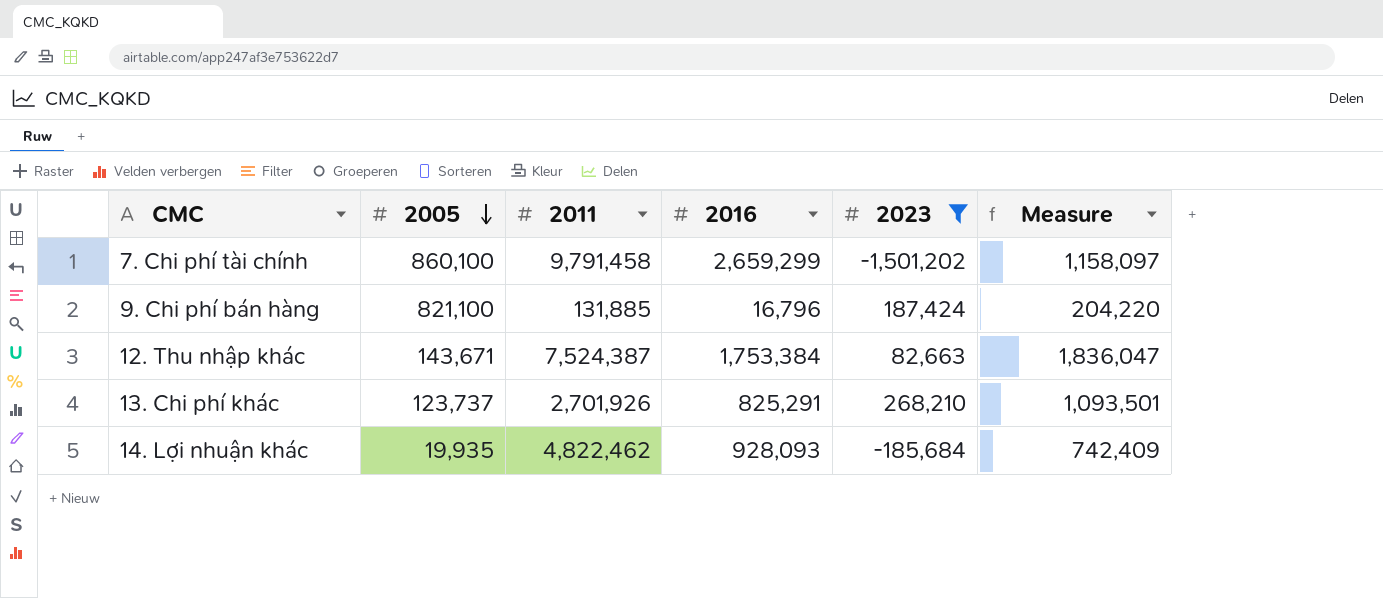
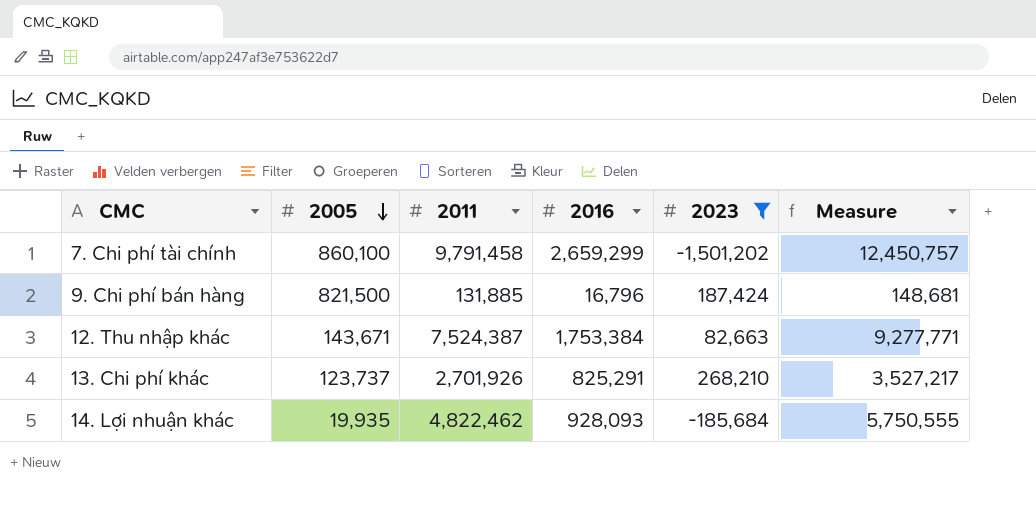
column Measure | formula: [2016] + [2023] -> [2011] + [2016]
9. Chi phí bán hàng | 2005: 821,100 -> 821,500

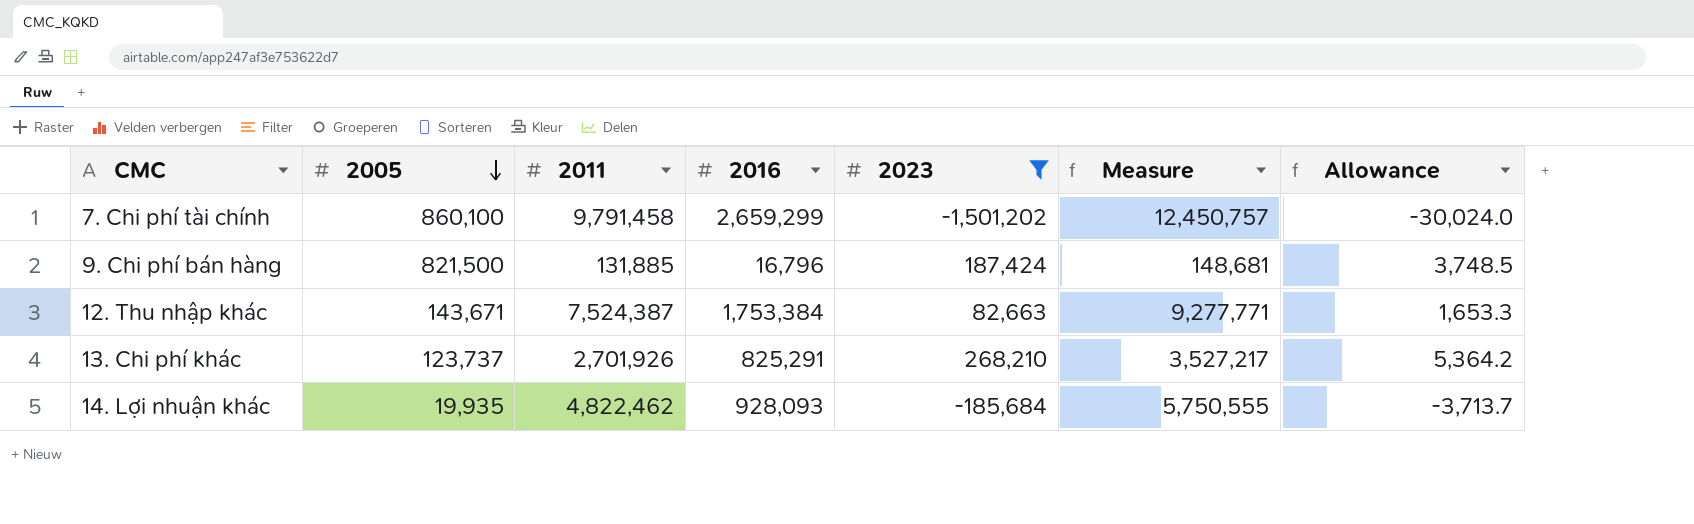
column Allowance | formula: none -> [2023] * 0.02

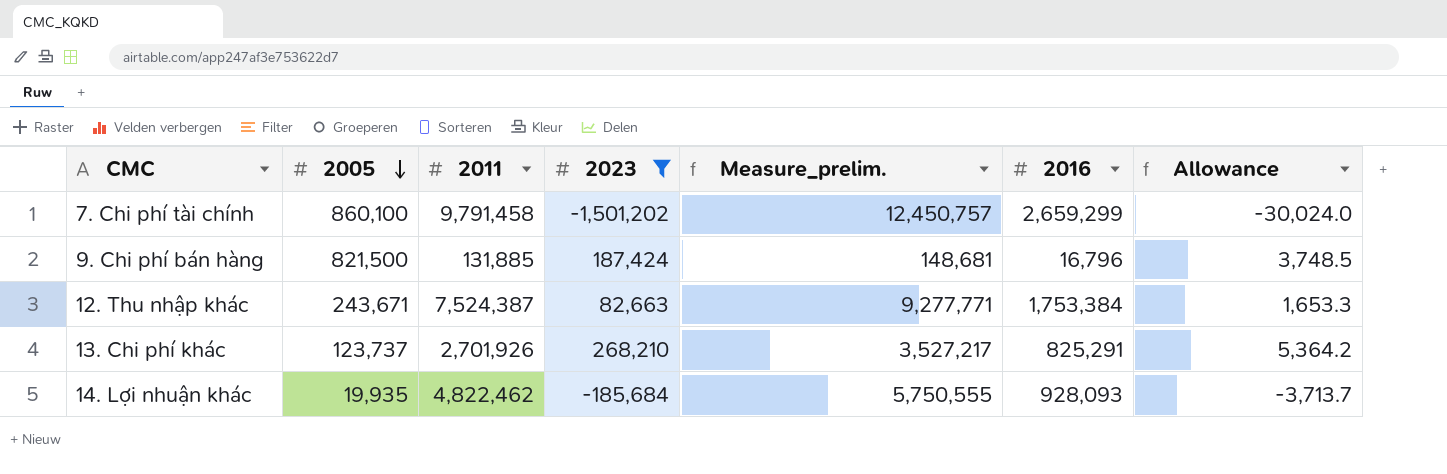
column name: Measure -> Measure_prelim.
column 2016 | position: 4 -> 6
12. Thu nhập khác | 2005: 143,671 -> 243,671

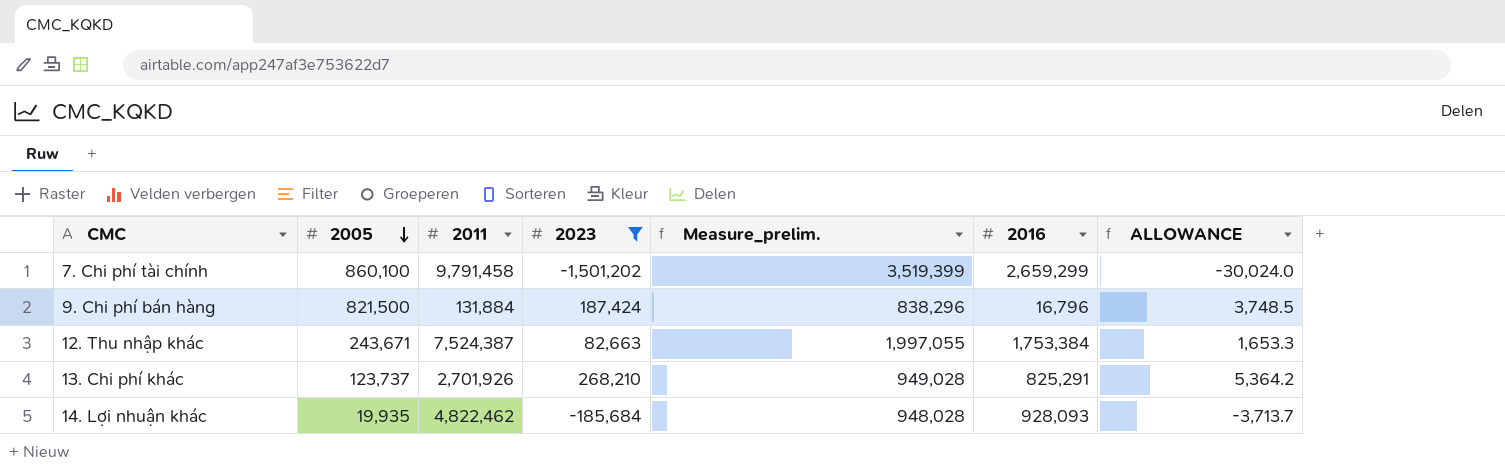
column Measure_prelim. | formula: [2011] + [2016] -> [2005] + [2016]
column name: Allowance -> ALLOWANCE
9. Chi phí bán hàng | 2011: 131,885 -> 131,884

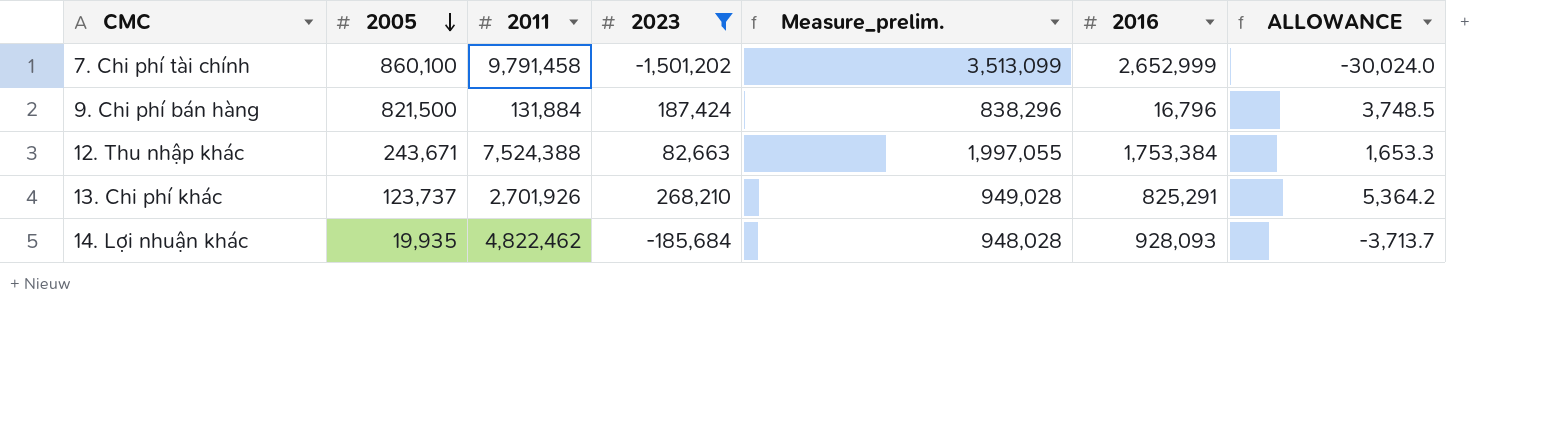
7. Chi phí tài chính | Measure_prelim.: 3,519,399 -> 3,513,099
7. Chi phí tài chính | 2016: 2,659,299 -> 2,652,999
12. Thu nhập khác | 2011: 7,524,387 -> 7,524,388

